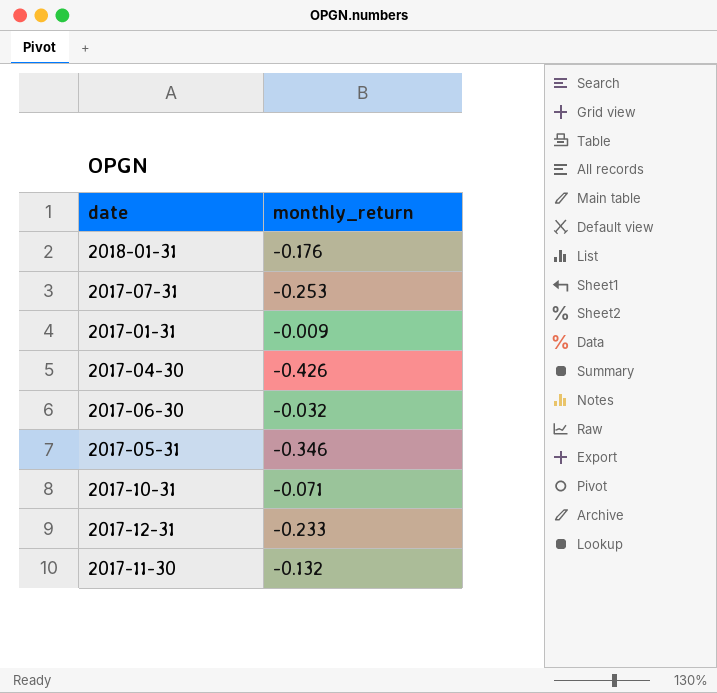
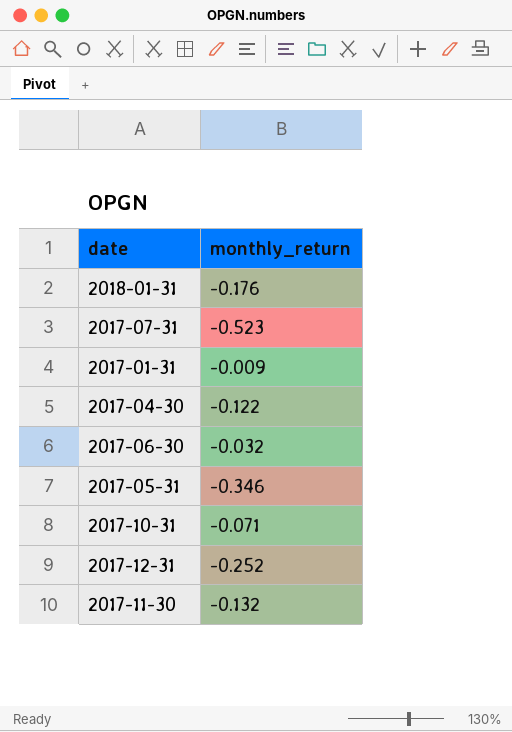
2017-07-31 | monthly_return: -0.253 -> -0.523
2017-04-30 | monthly_return: -0.426 -> -0.122
2017-12-31 | monthly_return: -0.233 -> -0.252

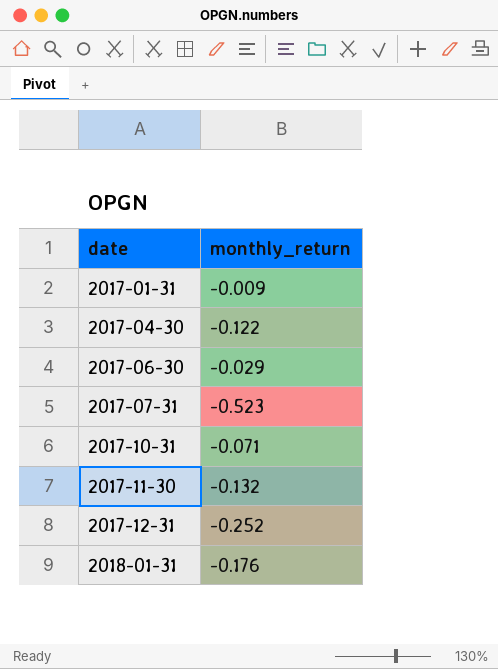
row order: none -> date ascending
row 2017-05-31: -0.346 -> none
2017-06-30 | monthly_return: -0.032 -> -0.029

